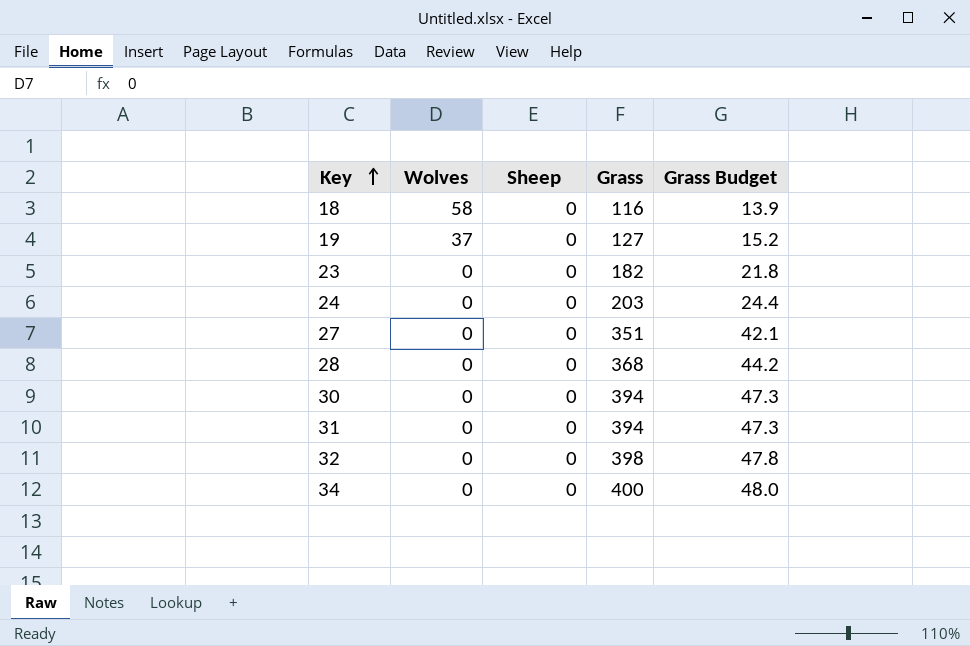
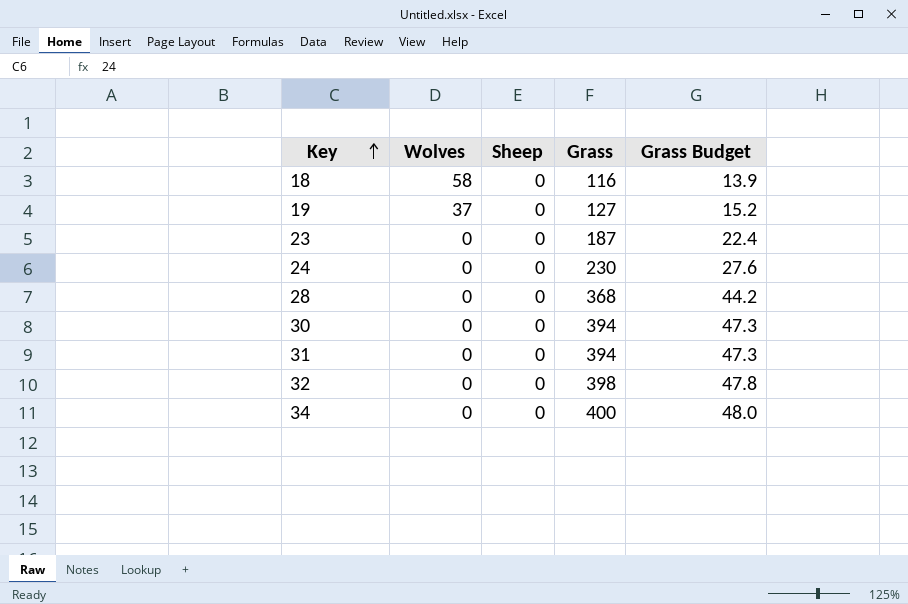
row 27: 0 | 0 | 351 | 42.1 -> none
23 | Grass: 182 -> 187
23 | Grass Budget: 21.8 -> 22.4
24 | Grass: 203 -> 230
24 | Grass Budget: 24.4 -> 27.6

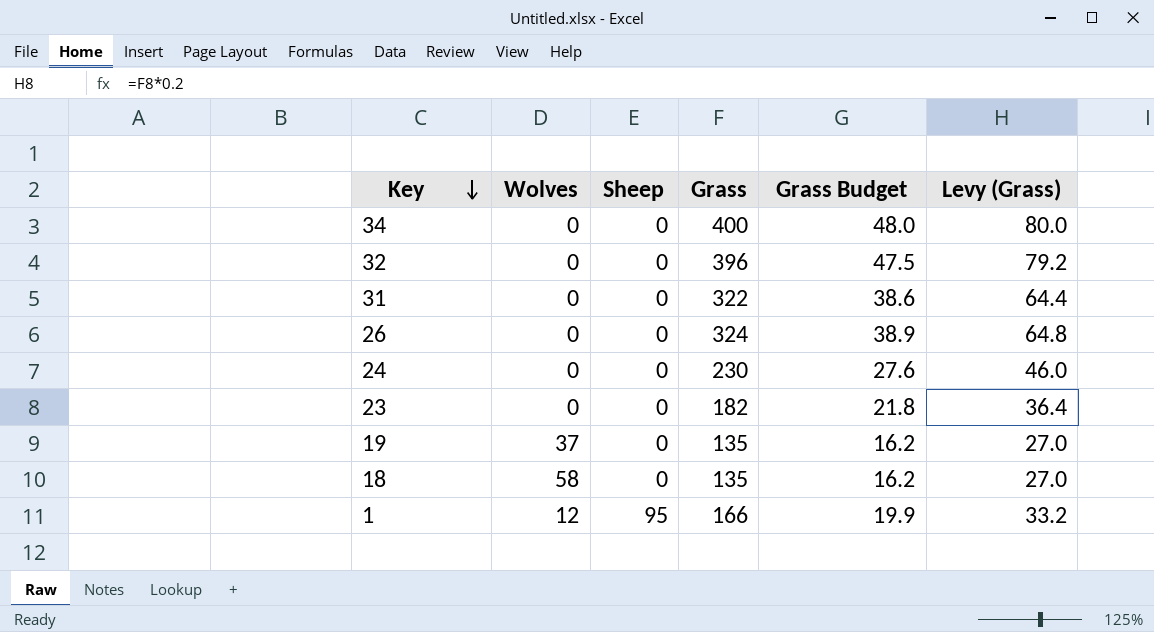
row order: Key ascending -> Key descending
column Levy (Grass) | formula: none -> [Grass] * 0.2
row 28: 0 | 0 | 368 | 44.2 -> none
row 30: 0 | 0 | 394 | 47.3 -> none
32 | Grass: 398 -> 396
32 | Grass Budget: 47.8 -> 47.5
31 | Grass: 394 -> 322
31 | Grass Budget: 47.3 -> 38.6
row 26: none -> 0 | 0 | 324 | 38.9 | 64.8
23 | Grass: 187 -> 182
23 | Grass Budget: 22.4 -> 21.8
19 | Grass: 127 -> 135
19 | Grass Budget: 15.2 -> 16.2
18 | Grass: 116 -> 135
18 | Grass Budget: 13.9 -> 16.2
row 1: none -> 12 | 95 | 166 | 19.9 | 33.2

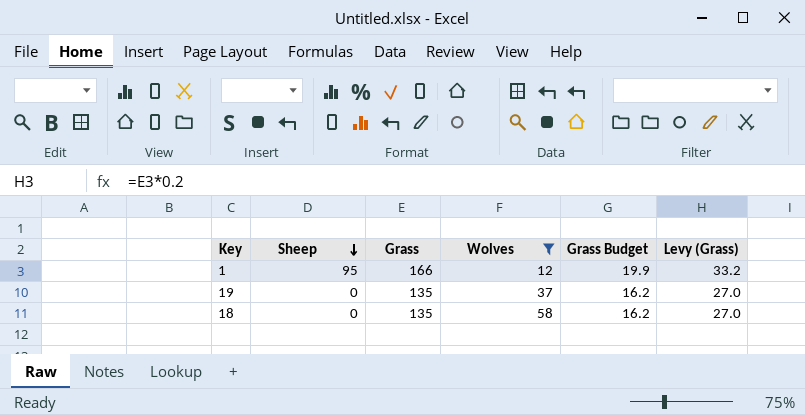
filter: none -> Wolves != 0
row order: Key descending -> Sheep descending
column Wolves | position: 2 -> 4

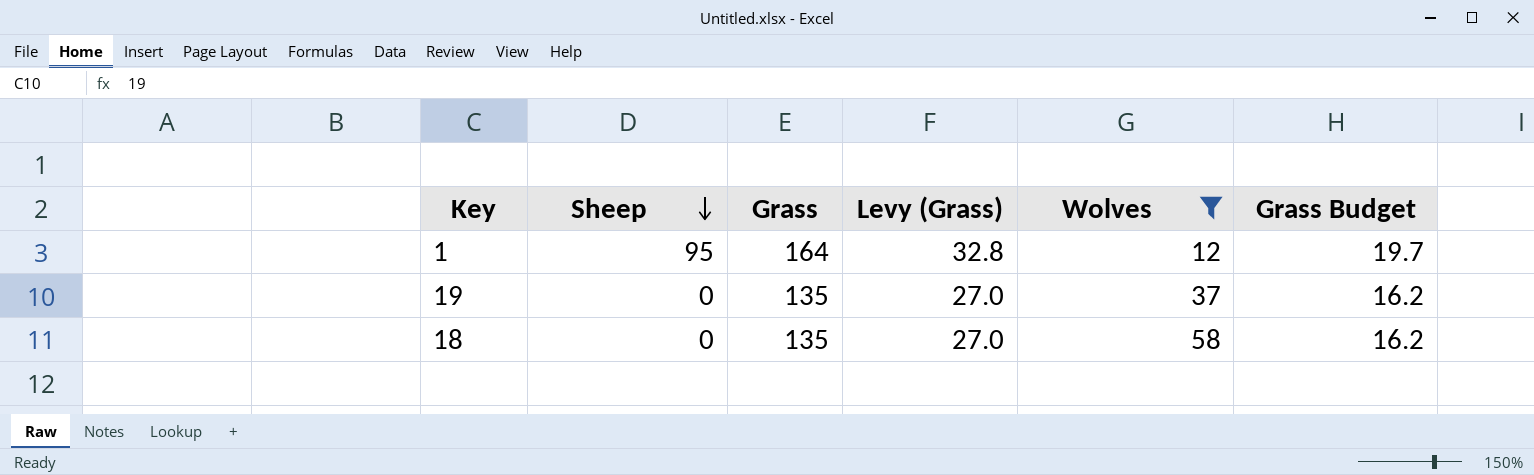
column Levy (Grass) | position: 6 -> 4
1 | Grass: 166 -> 164
1 | Levy (Grass): 33.2 -> 32.8
1 | Grass Budget: 19.9 -> 19.7

